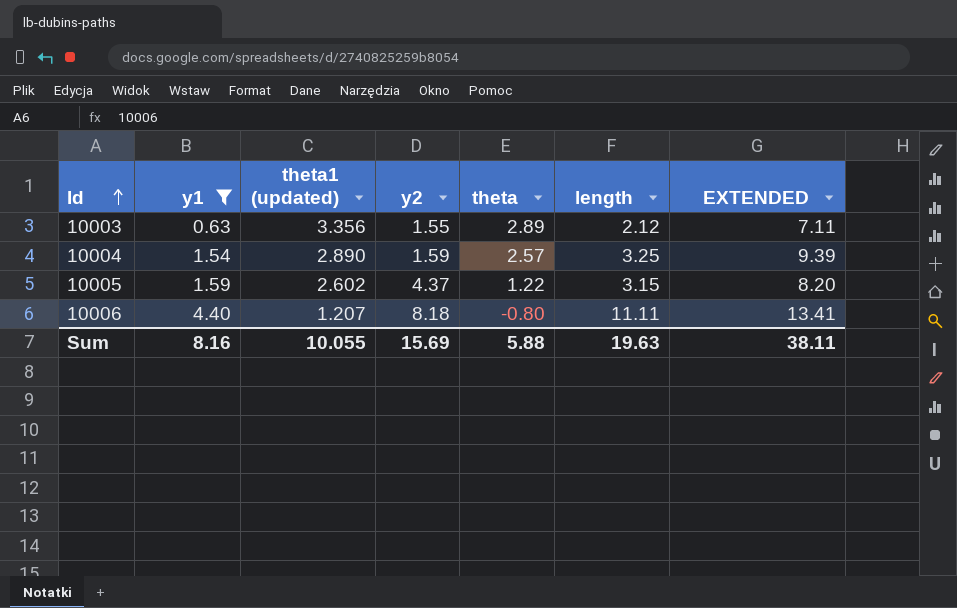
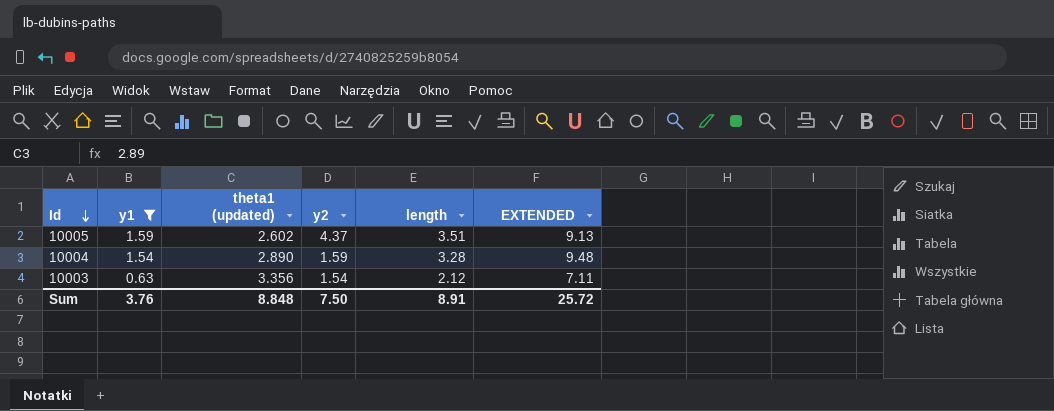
row order: Id ascending -> Id descending
column theta | position: 5 -> none
row 10006: 4.40 | 1.207 | 8.18 | -0.80 | 11.11 | 13.41 -> none
10005 | length: 3.15 -> 3.51
10005 | EXTENDED: 8.20 -> 9.13
10004 | length: 3.25 -> 3.28
10004 | EXTENDED: 9.39 -> 9.48
10003 | y2: 1.55 -> 1.54
Sum | y1: 8.16 -> 3.76
Sum | theta1 (updated): 10.055 -> 8.848
Sum | y2: 15.69 -> 7.50
Sum | length: 19.63 -> 8.91
Sum | EXTENDED: 38.11 -> 25.72

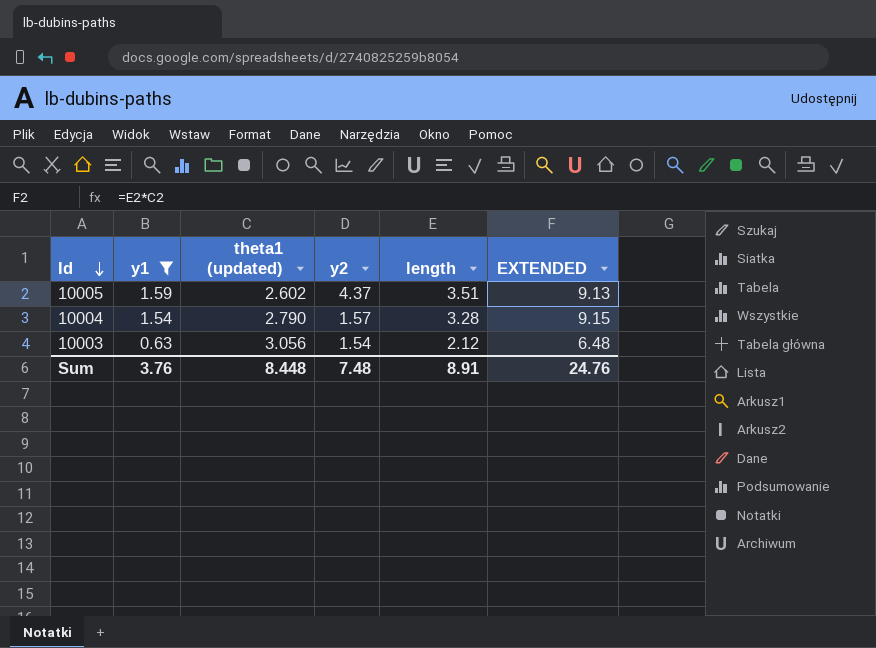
10004 | theta1 (updated): 2.890 -> 2.790
10004 | y2: 1.59 -> 1.57
10004 | EXTENDED: 9.48 -> 9.15
10003 | theta1 (updated): 3.356 -> 3.056
10003 | EXTENDED: 7.11 -> 6.48
Sum | theta1 (updated): 8.848 -> 8.448
Sum | y2: 7.50 -> 7.48
Sum | EXTENDED: 25.72 -> 24.76

